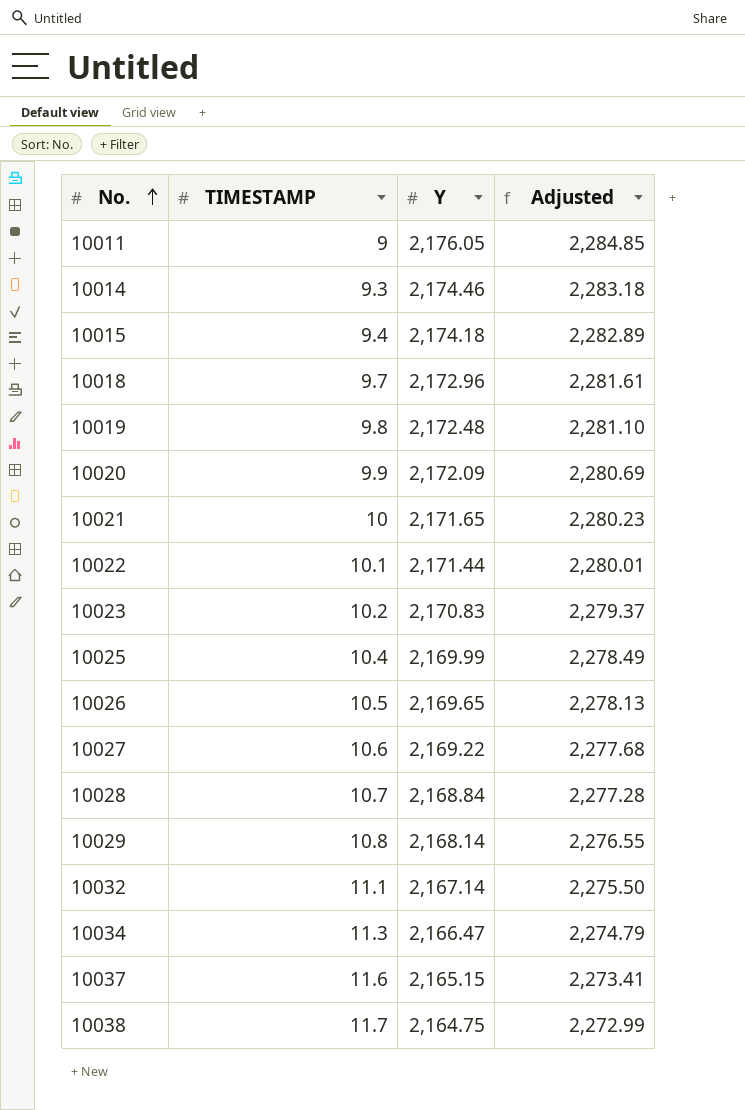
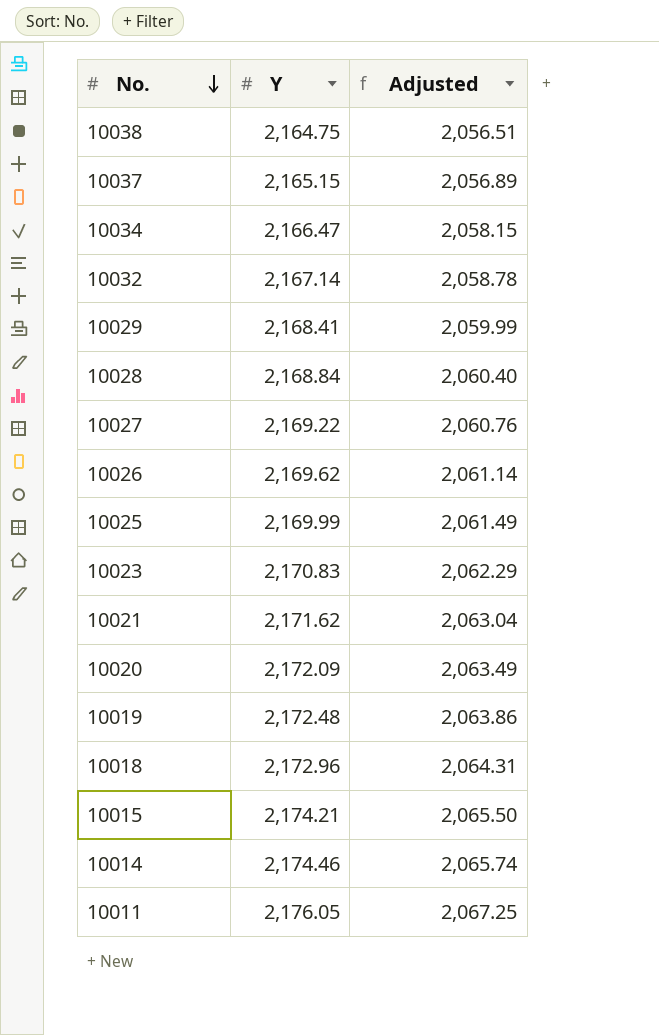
row order: No. ascending -> No. descending
column TIMESTAMP | position: 2 -> none
column Adjusted | formula: [Y] * 1.05 -> [Y] * 0.95
row 10022: 10.1 | 2,171.44 | 2,280.01 -> none
10029 | Y: 2,168.14 -> 2,168.41
10026 | Y: 2,169.65 -> 2,169.62
10021 | Y: 2,171.65 -> 2,171.62
10015 | Y: 2,174.18 -> 2,174.21

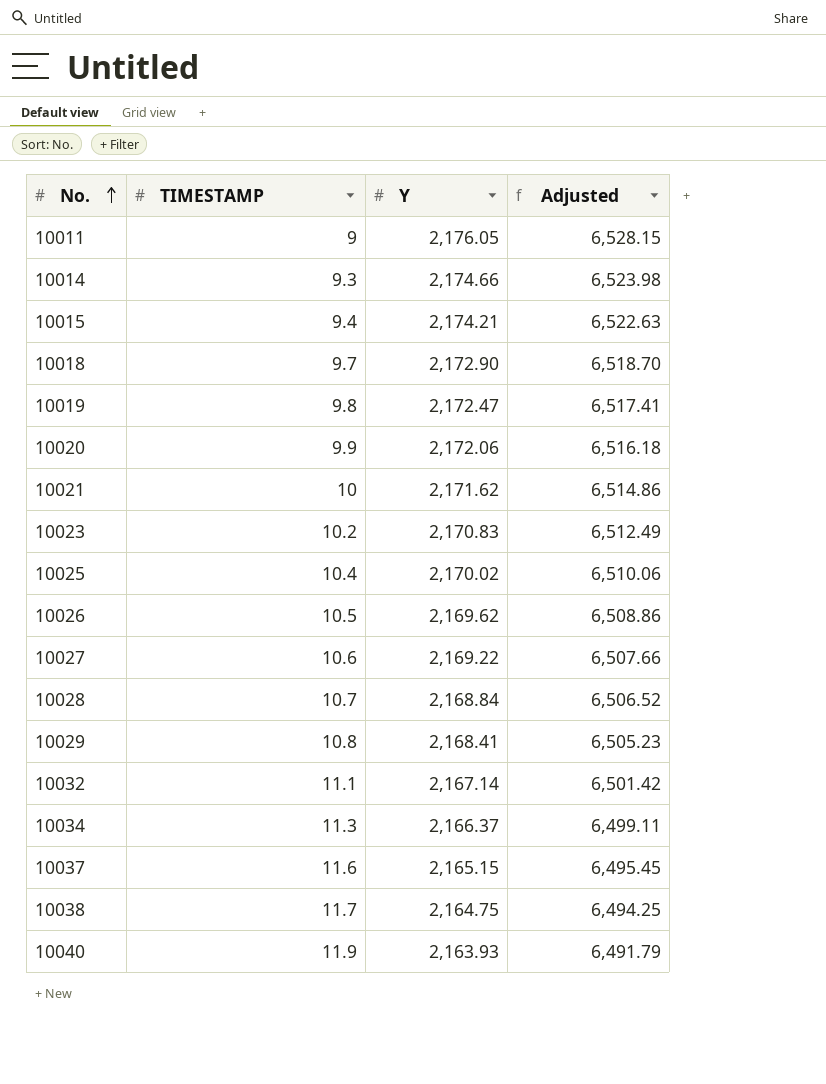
row order: No. descending -> No. ascending
column TIMESTAMP | position: none -> 2
column Adjusted | formula: [Y] * 0.95 -> [Y] * 3
10014 | Y: 2,174.46 -> 2,174.66
10018 | Y: 2,172.96 -> 2,172.90
10019 | Y: 2,172.48 -> 2,172.47
10020 | Y: 2,172.09 -> 2,172.06
10025 | Y: 2,169.99 -> 2,170.02
10034 | Y: 2,166.47 -> 2,166.37
row 10040: none -> 11.9 | 2,163.93 | 6,491.79

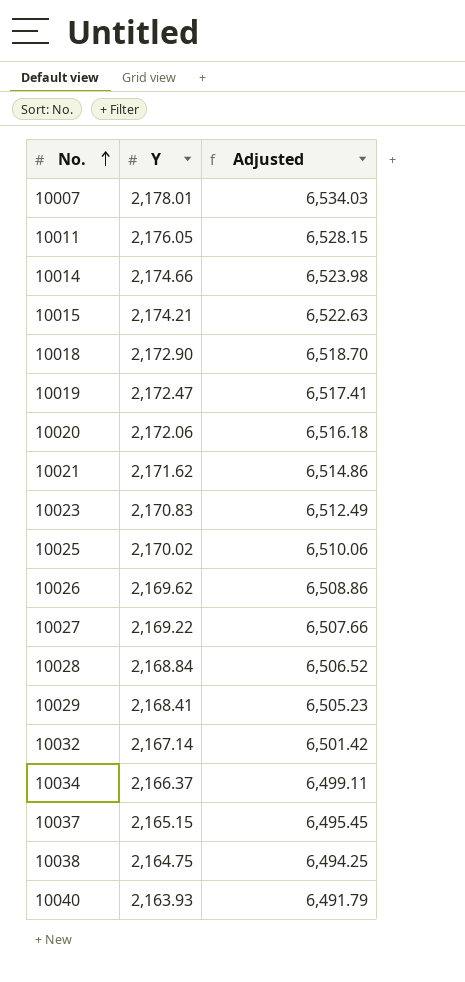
column TIMESTAMP | position: 2 -> none
row 10007: none -> 2,178.01 | 6,534.03

